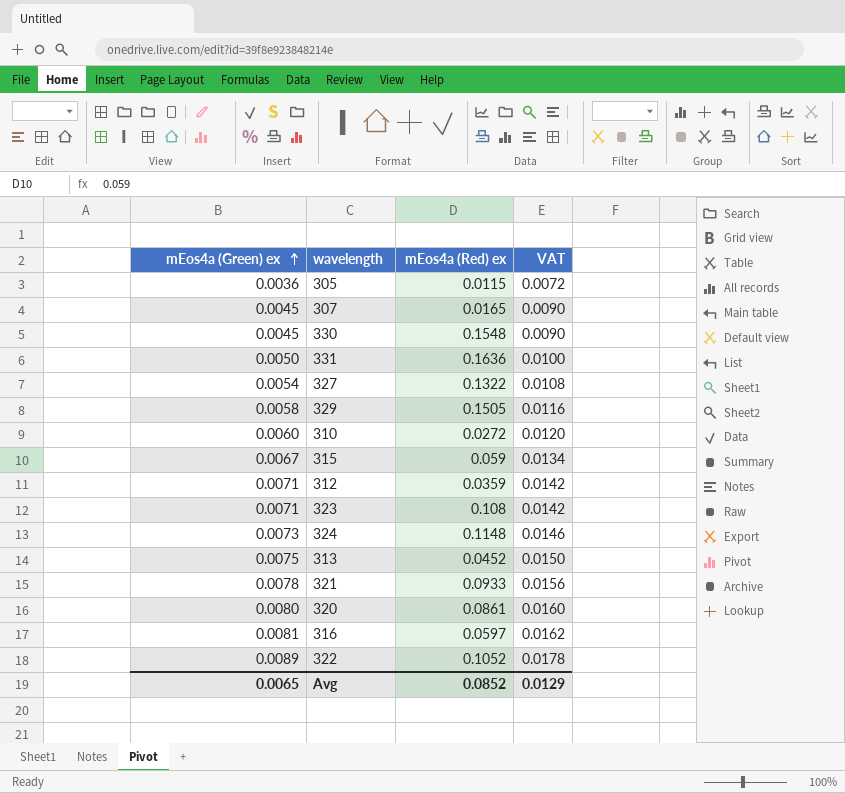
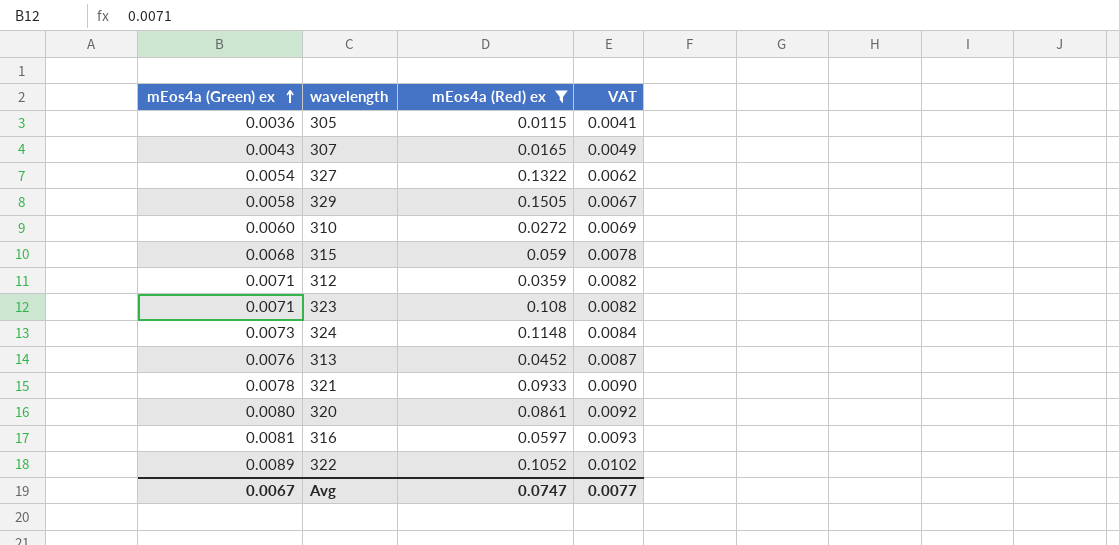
filter: none -> mEos4a (Red) ex <= 0.1505
column VAT | formula: [mEos4a (Green) ex] * 2 -> [mEos4a (Green) ex] * 1.15
307 | mEos4a (Green) ex: 0.0045 -> 0.0043
315 | mEos4a (Green) ex: 0.0067 -> 0.0068
313 | mEos4a (Green) ex: 0.0075 -> 0.0076
Avg | mEos4a (Green) ex: 0.0065 -> 0.0067
Avg | mEos4a (Red) ex: 0.0852 -> 0.0747
Avg | VAT: 0.0129 -> 0.0077

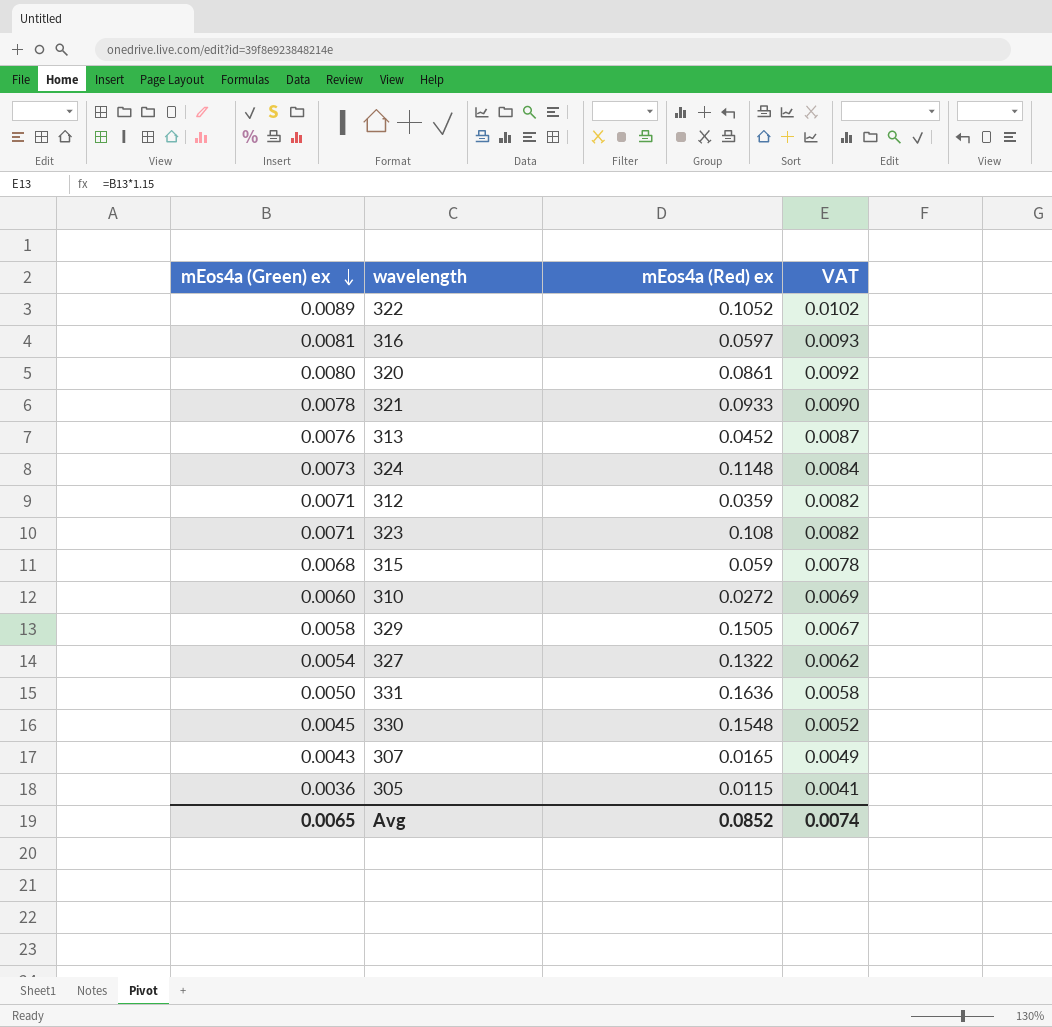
filter: mEos4a (Red) ex <= 0.1505 -> none
row order: mEos4a (Green) ex ascending -> mEos4a (Green) ex descending
Avg | mEos4a (Green) ex: 0.0067 -> 0.0065
Avg | mEos4a (Red) ex: 0.0747 -> 0.0852
Avg | VAT: 0.0077 -> 0.0074

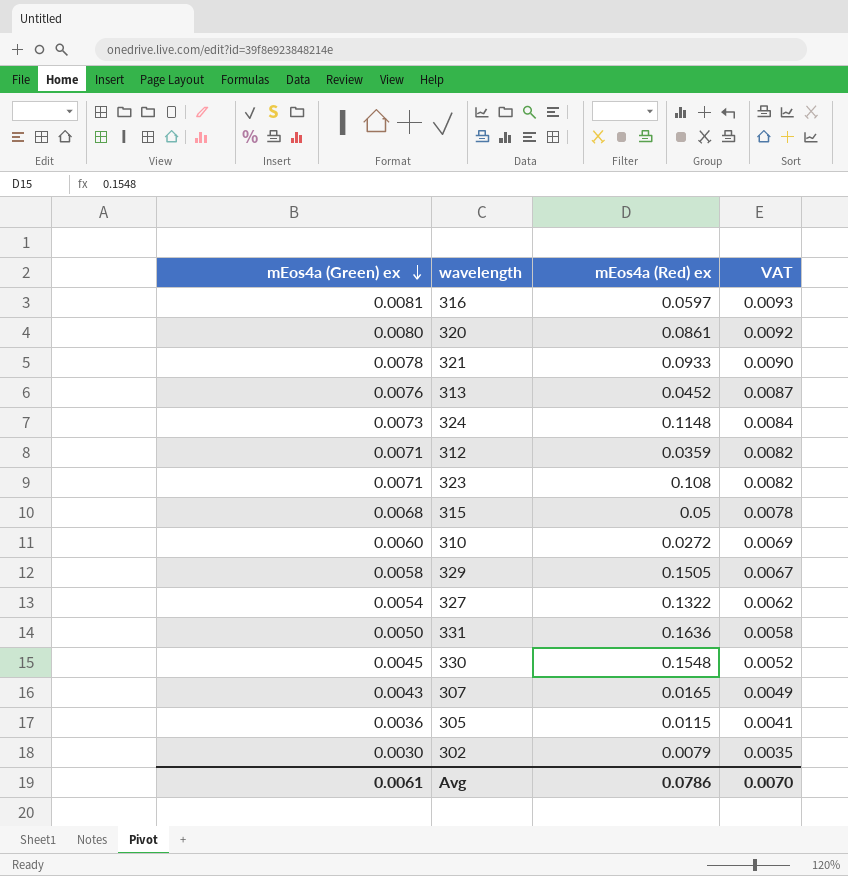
row 322: 0.0089 | 0.1052 | 0.0102 -> none
315 | mEos4a (Red) ex: 0.059 -> 0.05
row 302: none -> 0.0030 | 0.0079 | 0.0035
Avg | mEos4a (Green) ex: 0.0065 -> 0.0061
Avg | mEos4a (Red) ex: 0.0852 -> 0.0786
Avg | VAT: 0.0074 -> 0.0070

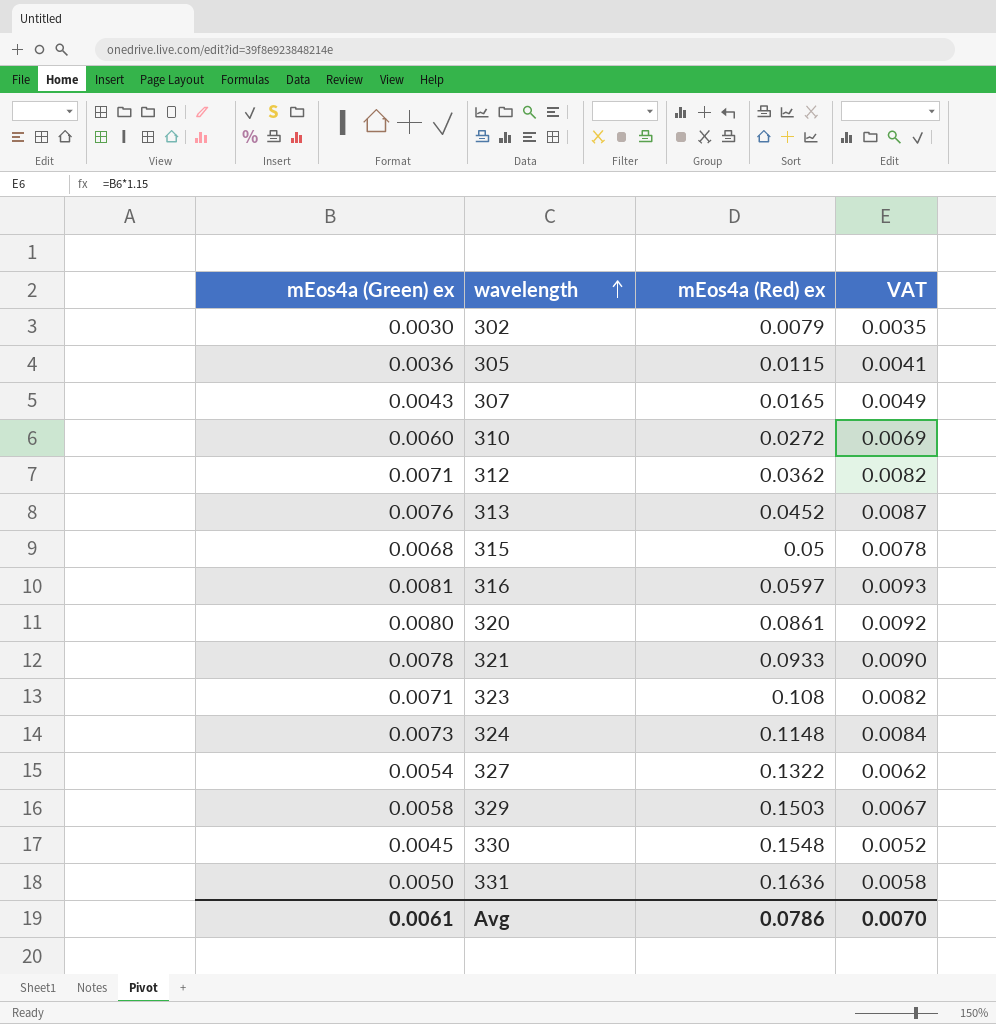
row order: mEos4a (Green) ex descending -> wavelength ascending
312 | mEos4a (Red) ex: 0.0359 -> 0.0362
329 | mEos4a (Red) ex: 0.1505 -> 0.1503

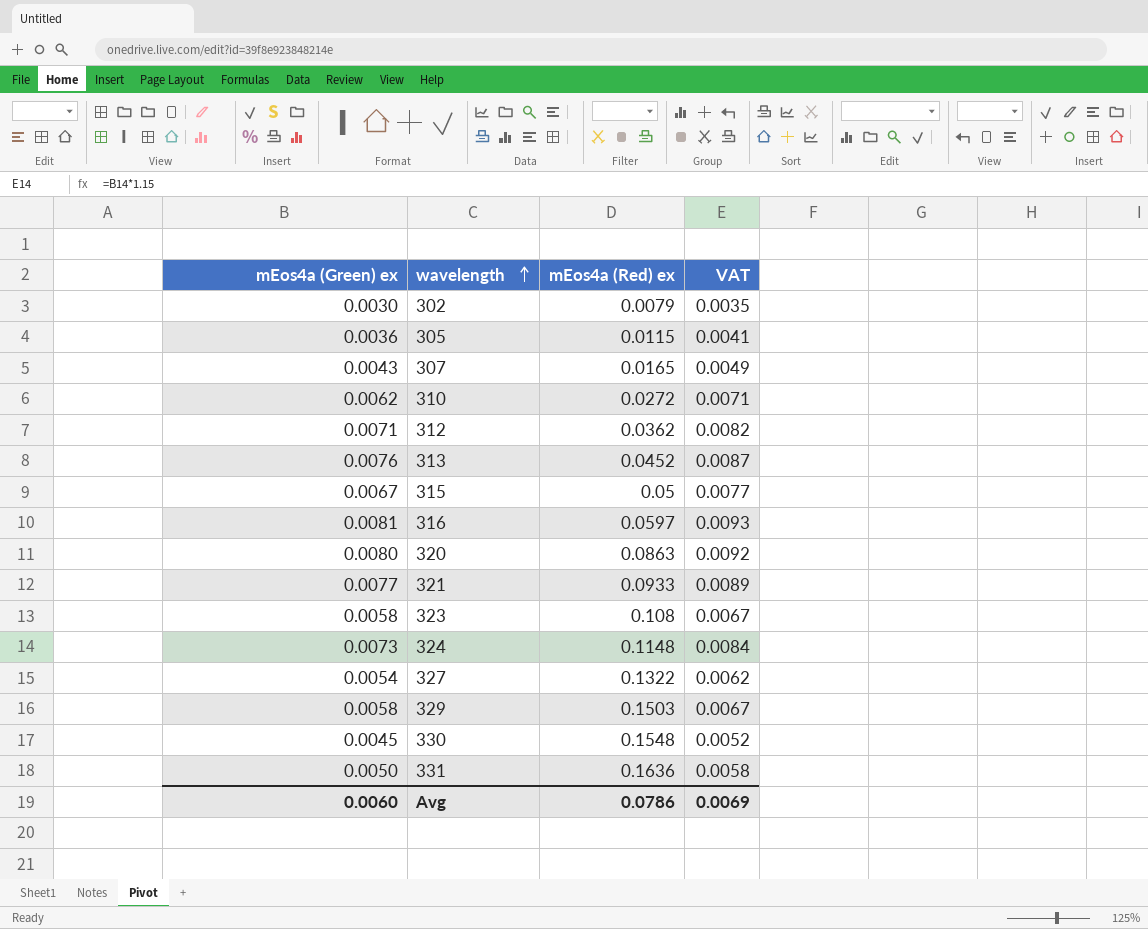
310 | mEos4a (Green) ex: 0.0060 -> 0.0062
310 | VAT: 0.0069 -> 0.0071
315 | mEos4a (Green) ex: 0.0068 -> 0.0067
315 | VAT: 0.0078 -> 0.0077
320 | mEos4a (Red) ex: 0.0861 -> 0.0863
321 | mEos4a (Green) ex: 0.0078 -> 0.0077
321 | VAT: 0.0090 -> 0.0089
323 | mEos4a (Green) ex: 0.0071 -> 0.0058
323 | VAT: 0.0082 -> 0.0067
Avg | mEos4a (Green) ex: 0.0061 -> 0.0060
Avg | VAT: 0.0070 -> 0.0069

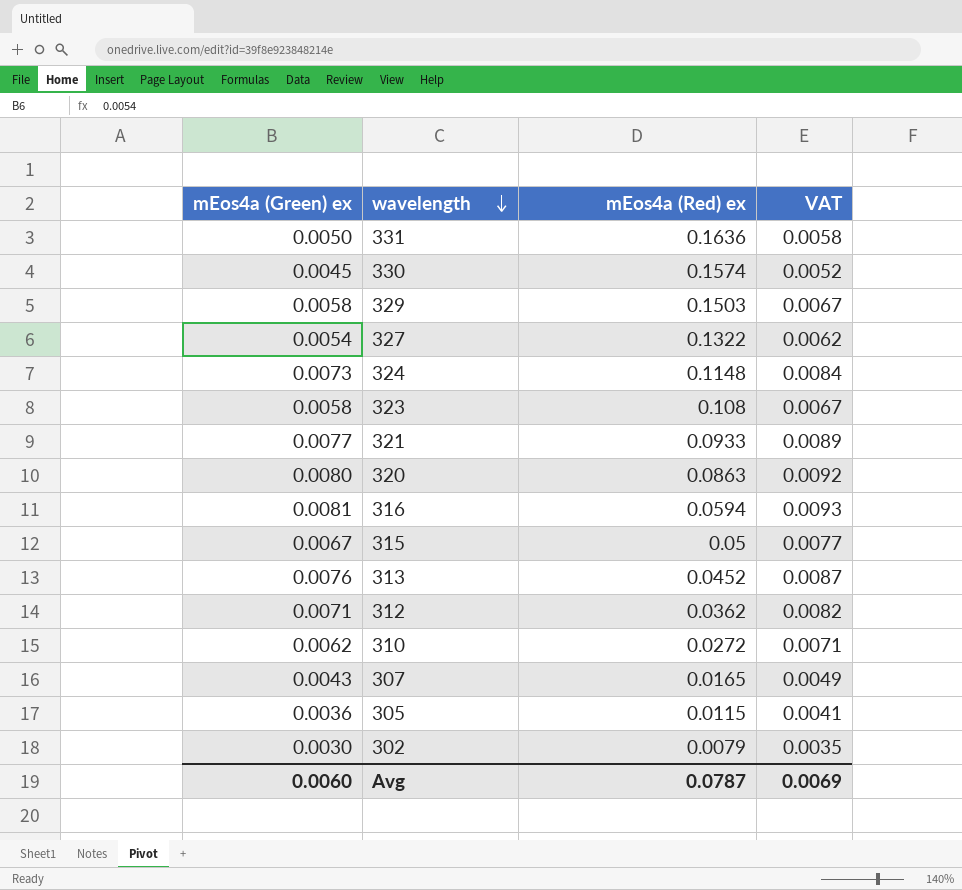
row order: wavelength ascending -> wavelength descending
330 | mEos4a (Red) ex: 0.1548 -> 0.1574
316 | mEos4a (Red) ex: 0.0597 -> 0.0594
Avg | mEos4a (Red) ex: 0.0786 -> 0.0787

